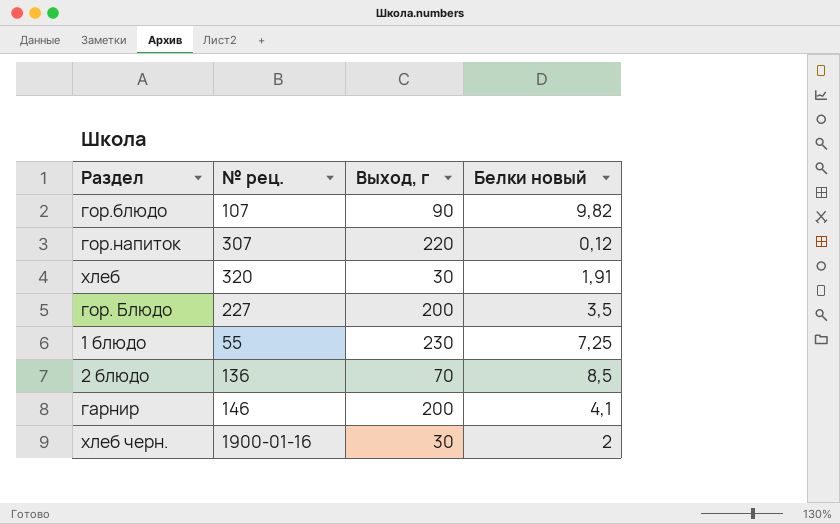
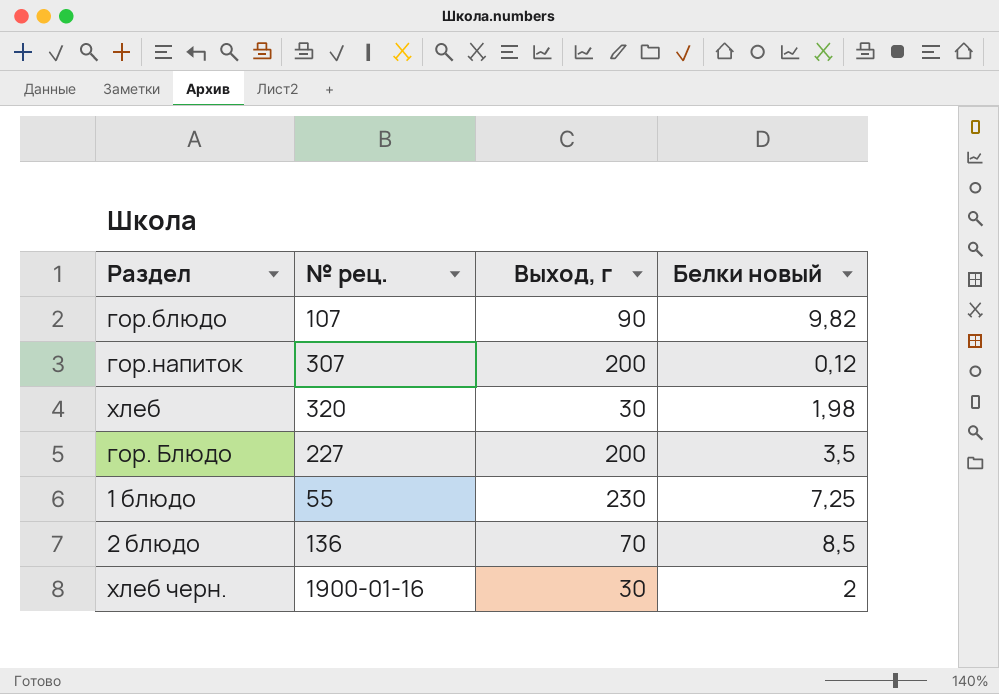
row гарнир: 146 | 200 | 4,1 -> none
гор.напиток | Выход, г: 220 -> 200
хлеб | Белки новый: 1,91 -> 1,98

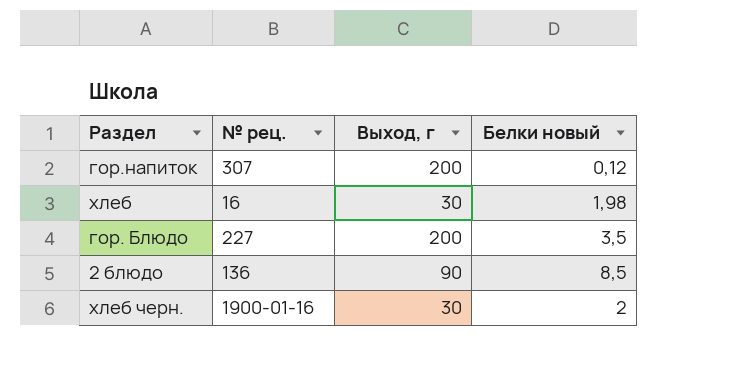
row гор.блюдо: 107 | 90 | 9,82 -> none
row 1 блюдо: 55 | 230 | 7,25 -> none
хлеб | № рец.: 320 -> 16
2 блюдо | Выход, г: 70 -> 90

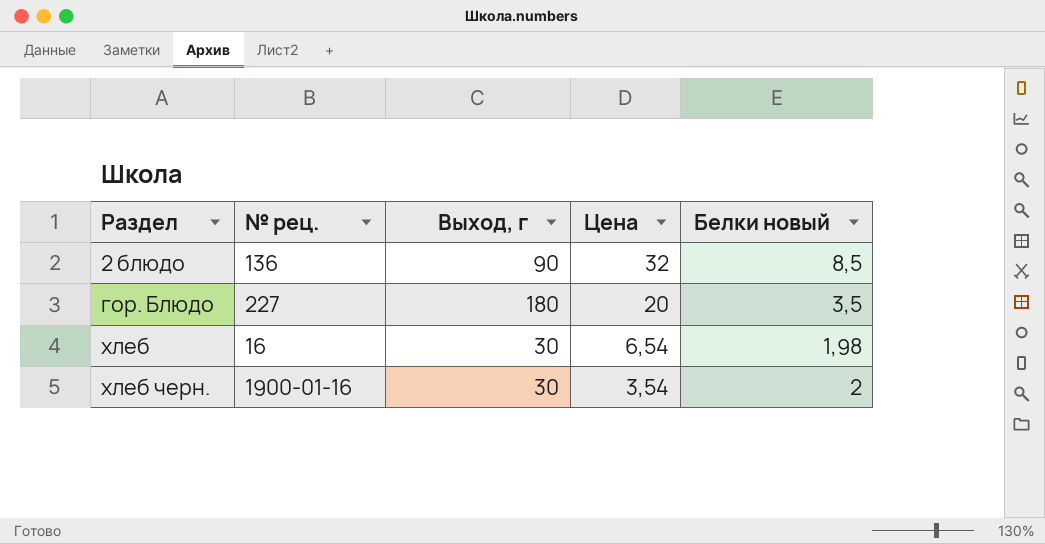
row order: none -> Раздел ascending
column Цена | position: none -> 4
row гор.напиток: 307 | 200 | 0,12 -> none
гор. Блюдо | Выход, г: 200 -> 180

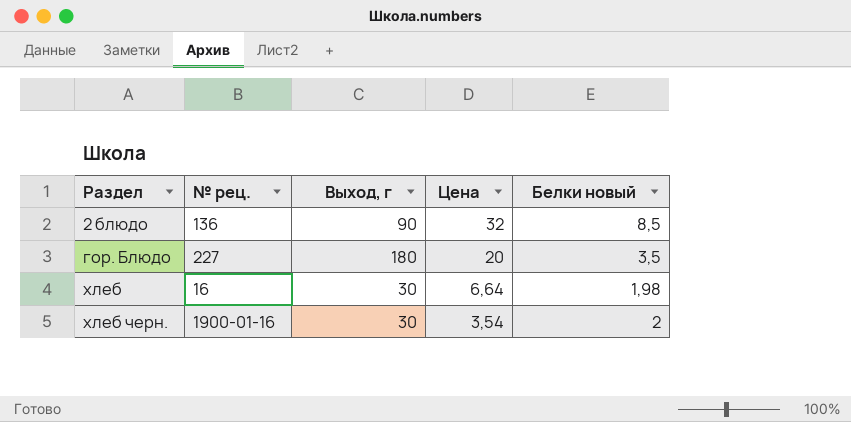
хлеб | Цена: 6,54 -> 6,64

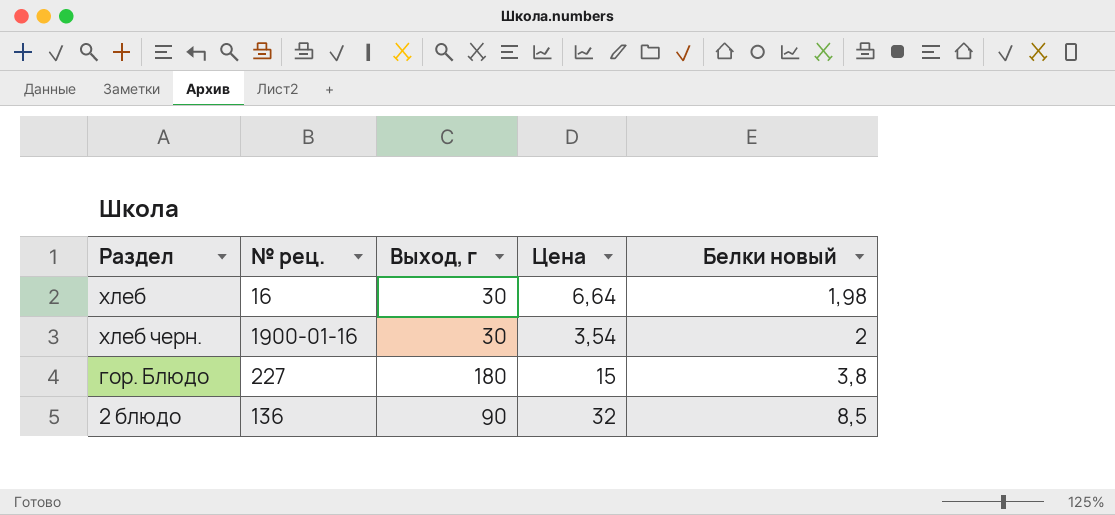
row order: Раздел ascending -> Белки новый ascending
гор. Блюдо | Цена: 20 -> 15
гор. Блюдо | Белки новый: 3,5 -> 3,8

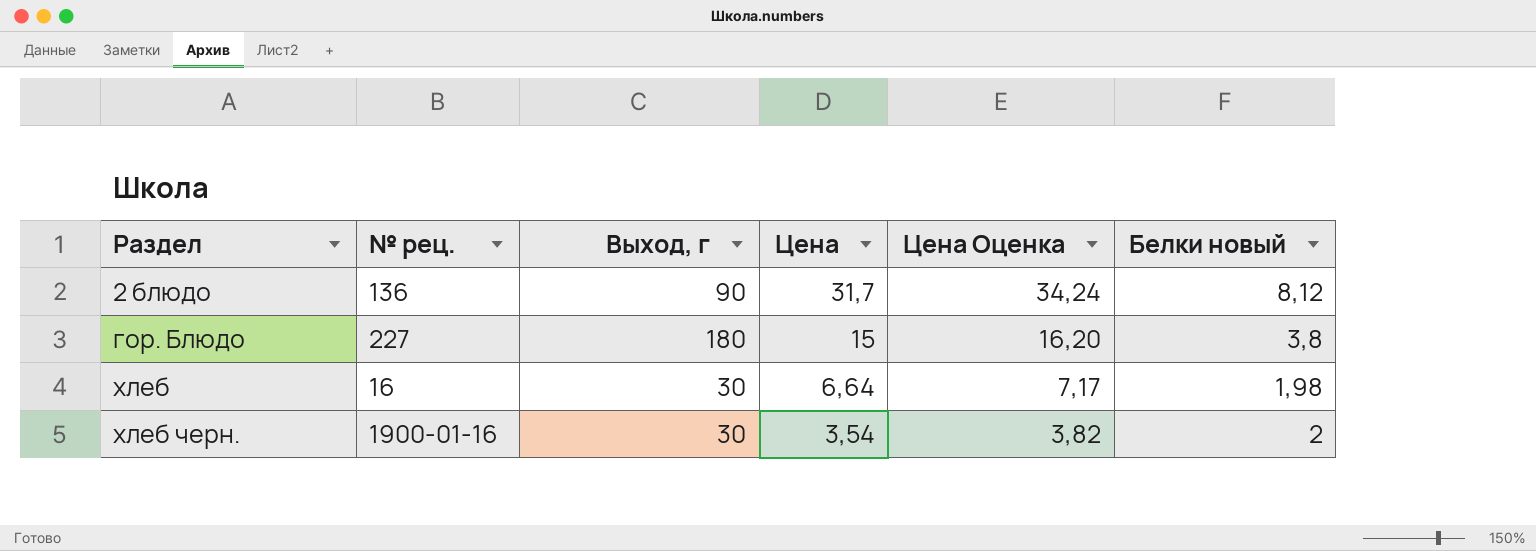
row order: Белки новый ascending -> Раздел ascending
column Цена Оценка | formula: none -> [Цена] * 1,08
2 блюдо | Цена: 32 -> 31,7
2 блюдо | Белки новый: 8,5 -> 8,12

